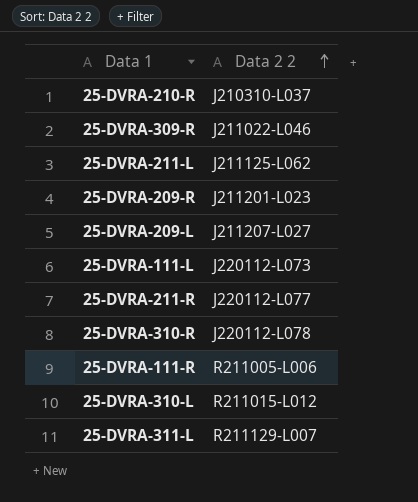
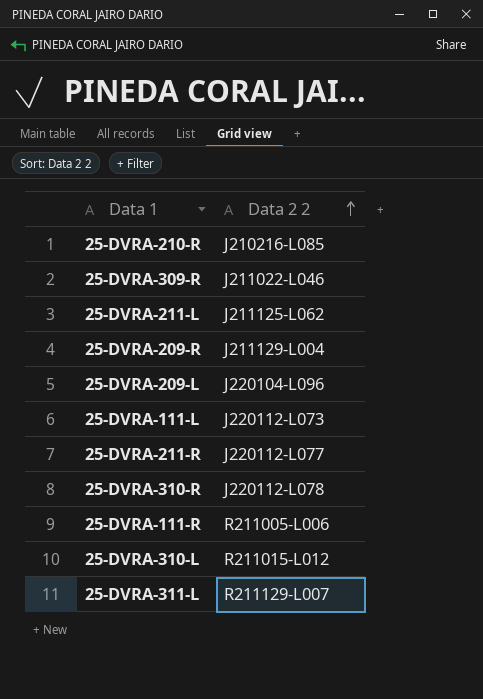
25-DVRA-210-R | Data 2 2: J210310-L037 -> J210216-L085
25-DVRA-209-R | Data 2 2: J211201-L023 -> J211129-L004
25-DVRA-209-L | Data 2 2: J211207-L027 -> J220104-L096

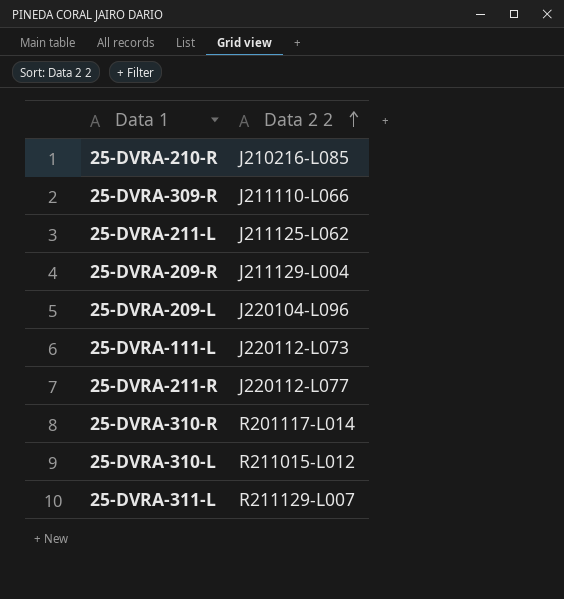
row 25-DVRA-111-R: R211005-L006 -> none
25-DVRA-309-R | Data 2 2: J211022-L046 -> J211110-L066
25-DVRA-310-R | Data 2 2: J220112-L078 -> R201117-L014

